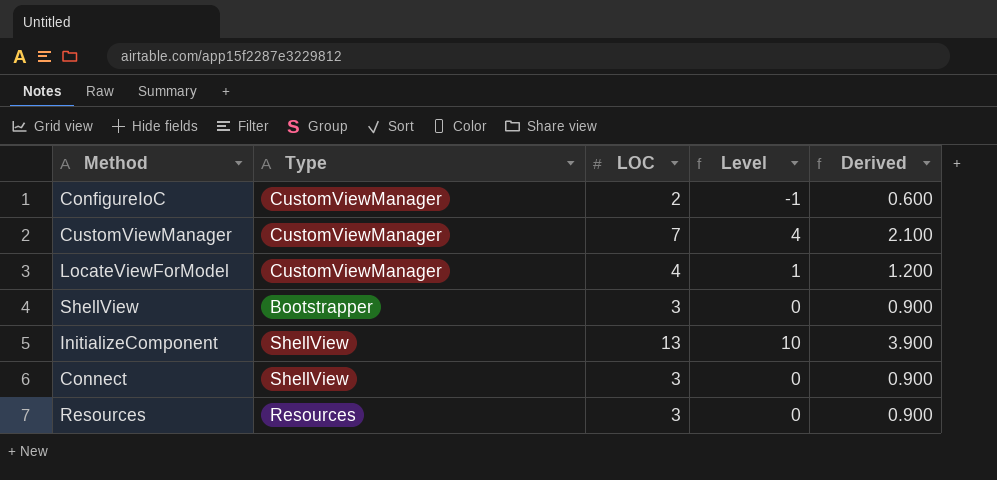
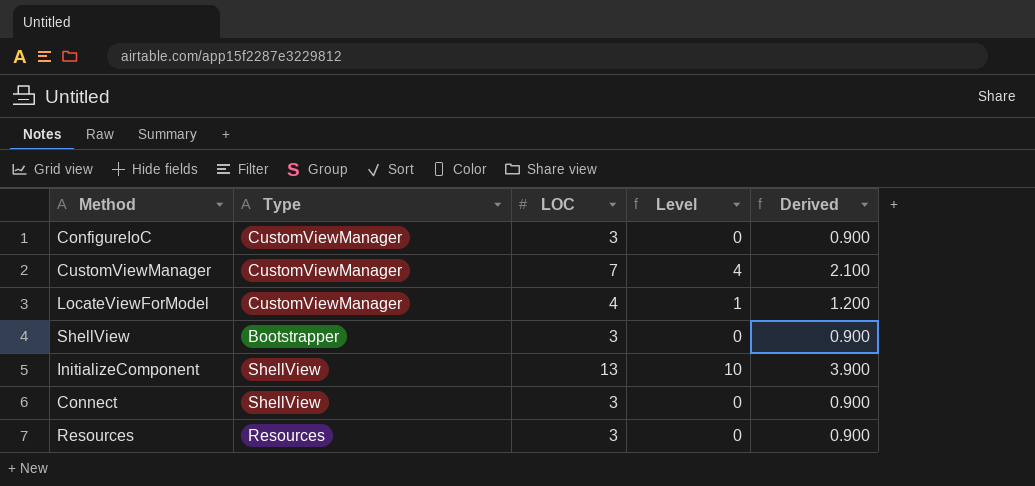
ConfigureIoC | LOC: 2 -> 3
ConfigureIoC | Level: -1 -> 0
ConfigureIoC | Derived: 0.600 -> 0.900

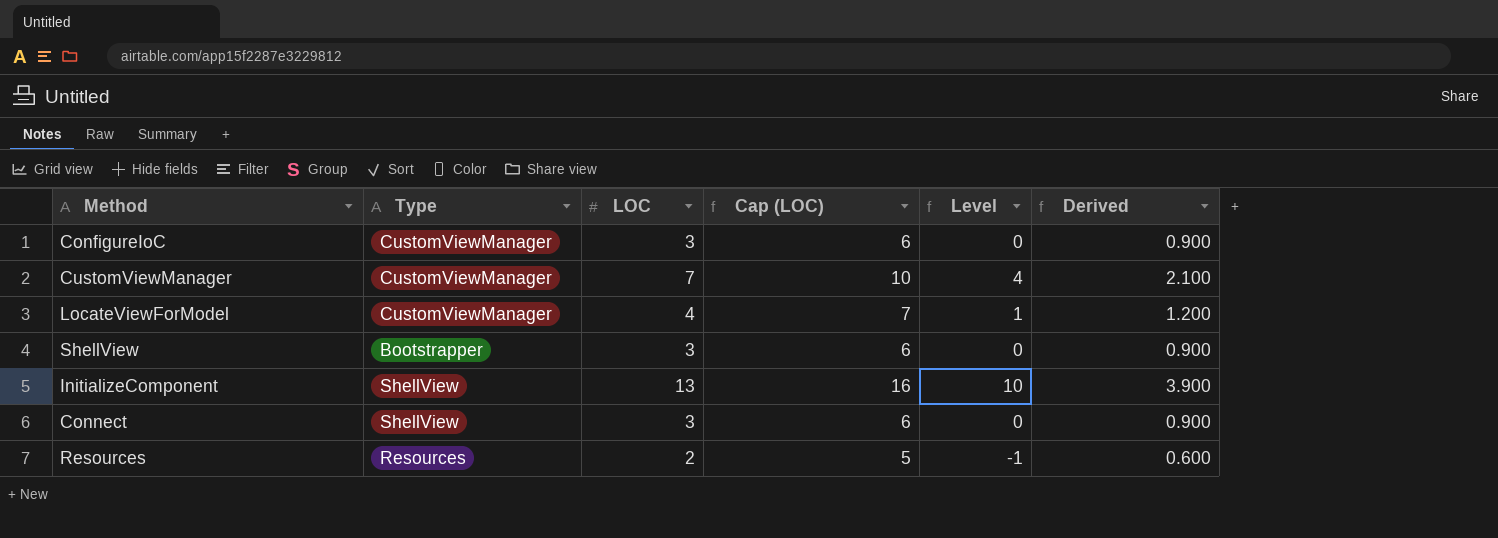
column Cap (LOC) | formula: none -> [LOC] + 3
Resources | LOC: 3 -> 2
Resources | Level: 0 -> -1
Resources | Derived: 0.900 -> 0.600

